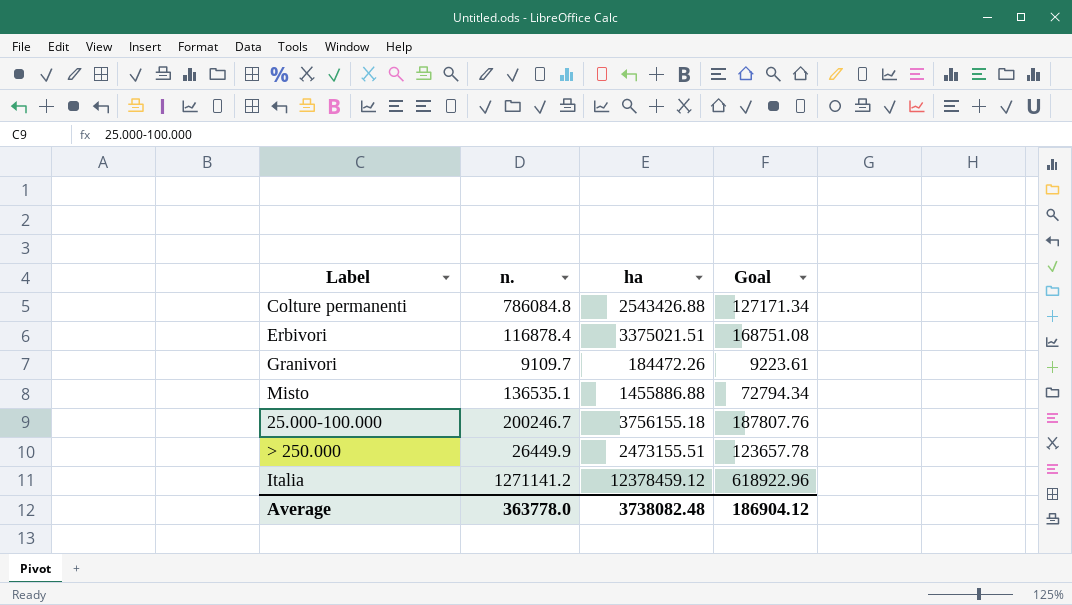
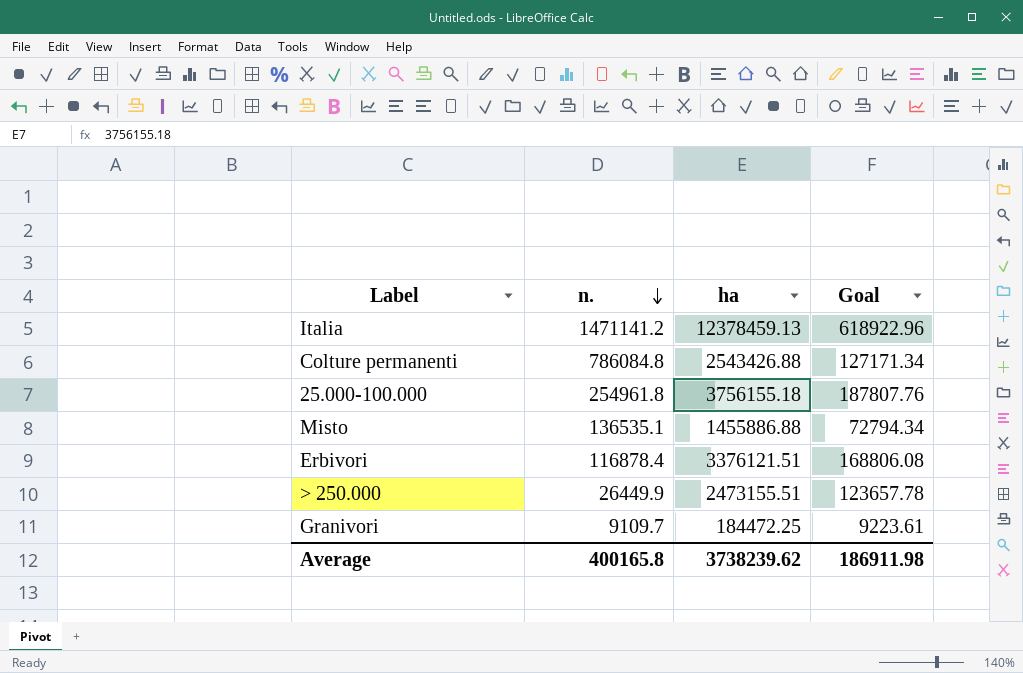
row order: none -> n. descending
Italia | n.: 1271141.2 -> 1471141.2
Italia | ha: 12378459.12 -> 12378459.13
25.000-100.000 | n.: 200246.7 -> 254961.8
Erbivori | ha: 3375021.51 -> 3376121.51
Erbivori | Goal: 168751.08 -> 168806.08
Granivori | ha: 184472.26 -> 184472.25
Average | n.: 363778.0 -> 400165.8
Average | ha: 3738082.48 -> 3738239.62
Average | Goal: 186904.12 -> 186911.98

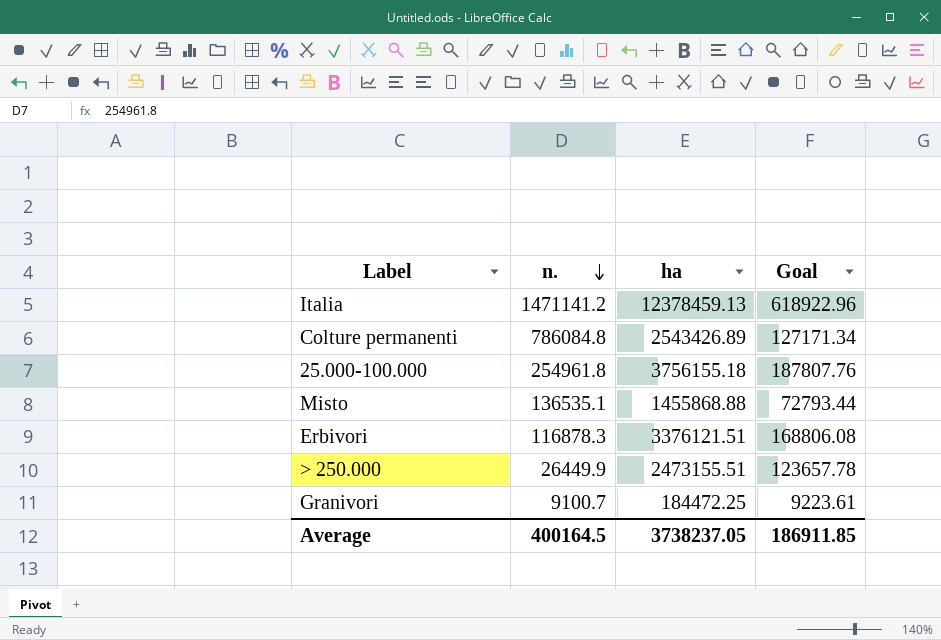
Colture permanenti | ha: 2543426.88 -> 2543426.89
Misto | ha: 1455886.88 -> 1455868.88
Misto | Goal: 72794.34 -> 72793.44
Erbivori | n.: 116878.4 -> 116878.3
Granivori | n.: 9109.7 -> 9100.7
Average | n.: 400165.8 -> 400164.5
Average | ha: 3738239.62 -> 3738237.05
Average | Goal: 186911.98 -> 186911.85

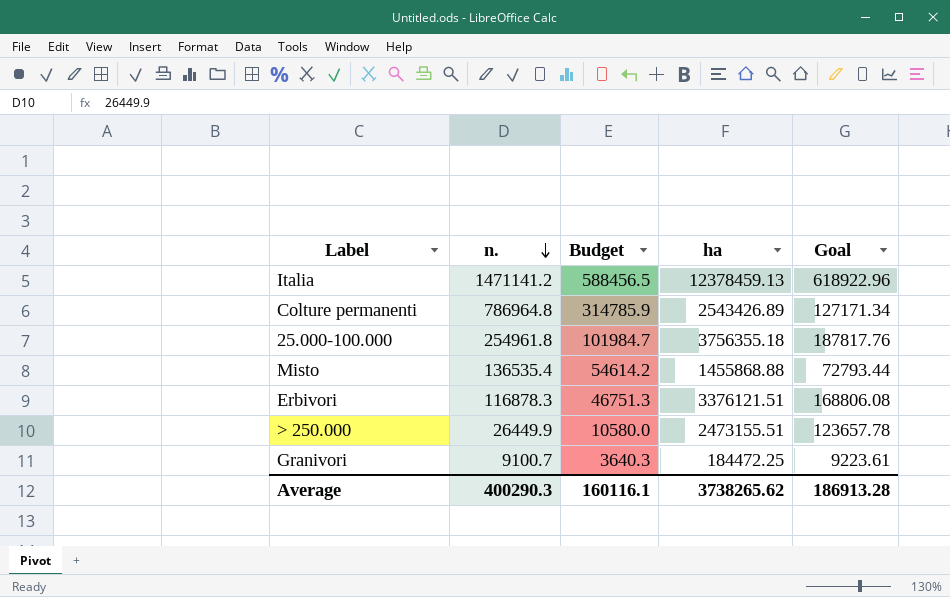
column Budget | formula: none -> [n.] * 0.4
Colture permanenti | n.: 786084.8 -> 786964.8
25.000-100.000 | ha: 3756155.18 -> 3756355.18
25.000-100.000 | Goal: 187807.76 -> 187817.76
Misto | n.: 136535.1 -> 136535.4
Average | n.: 400164.5 -> 400290.3
Average | ha: 3738237.05 -> 3738265.62
Average | Goal: 186911.85 -> 186913.28

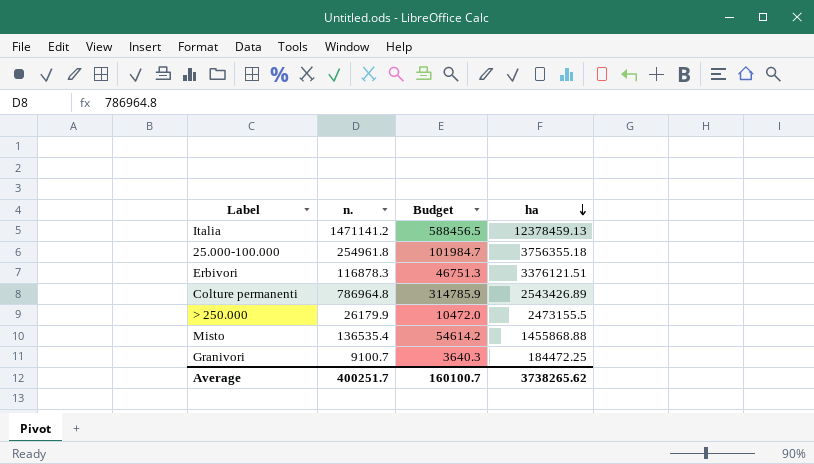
row order: n. descending -> ha descending
column Goal | formula: [ha] * 0.05 -> none
> 250.000 | n.: 26449.9 -> 26179.9
> 250.000 | Budget: 10580.0 -> 10472.0
> 250.000 | ha: 2473155.51 -> 2473155.5
Average | n.: 400290.3 -> 400251.7
Average | Budget: 160116.1 -> 160100.7

